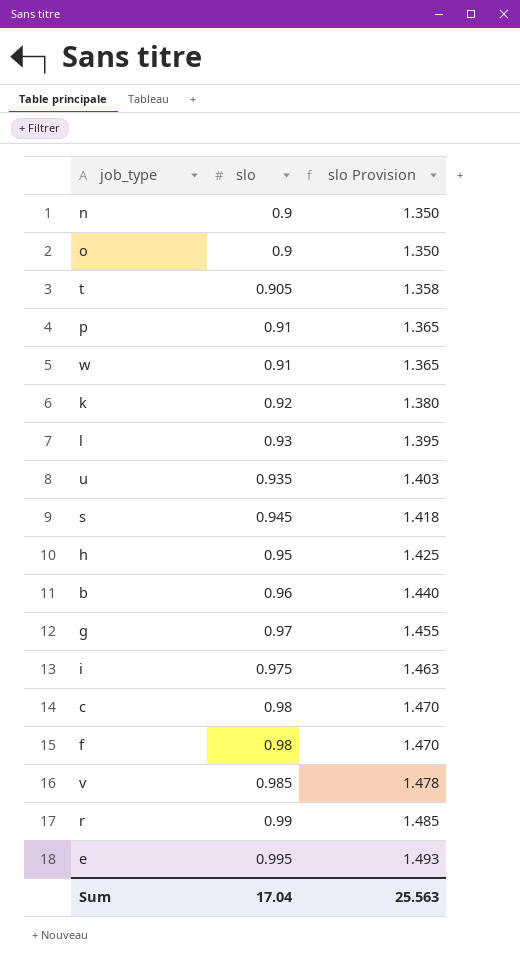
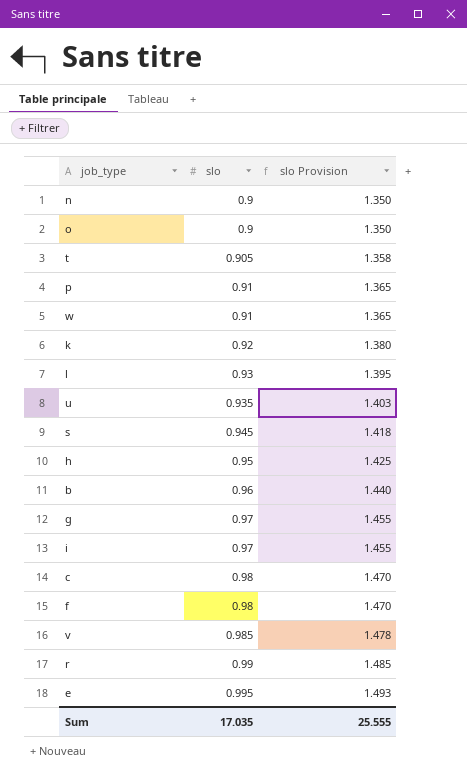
i | slo: 0.975 -> 0.97
i | slo Provision: 1.463 -> 1.455
Sum | slo: 17.04 -> 17.035
Sum | slo Provision: 25.563 -> 25.555

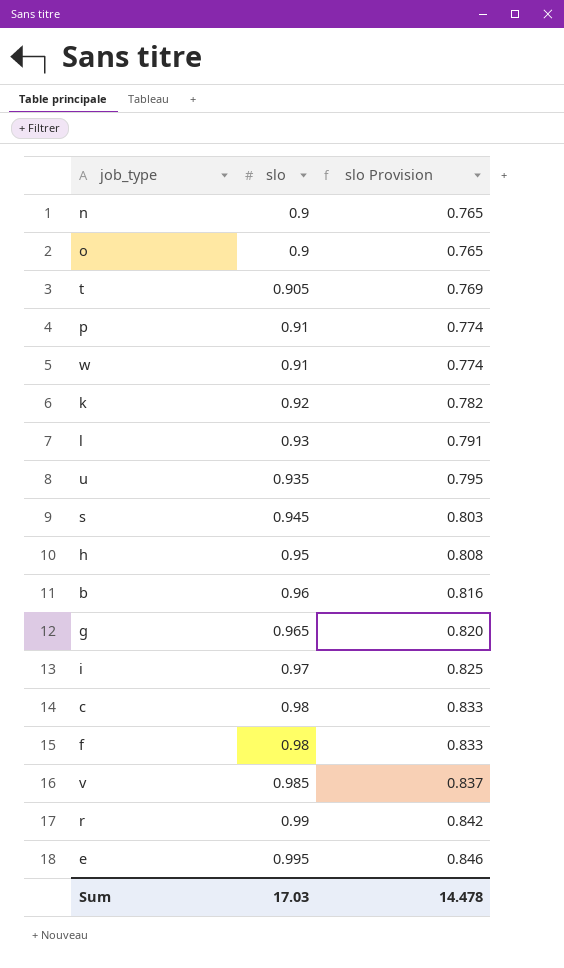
column slo Provision | formula: [slo] * 1.5 -> [slo] * 0.85
g | slo: 0.97 -> 0.965
Sum | slo: 17.035 -> 17.03
Sum | slo Provision: 25.555 -> 14.478

